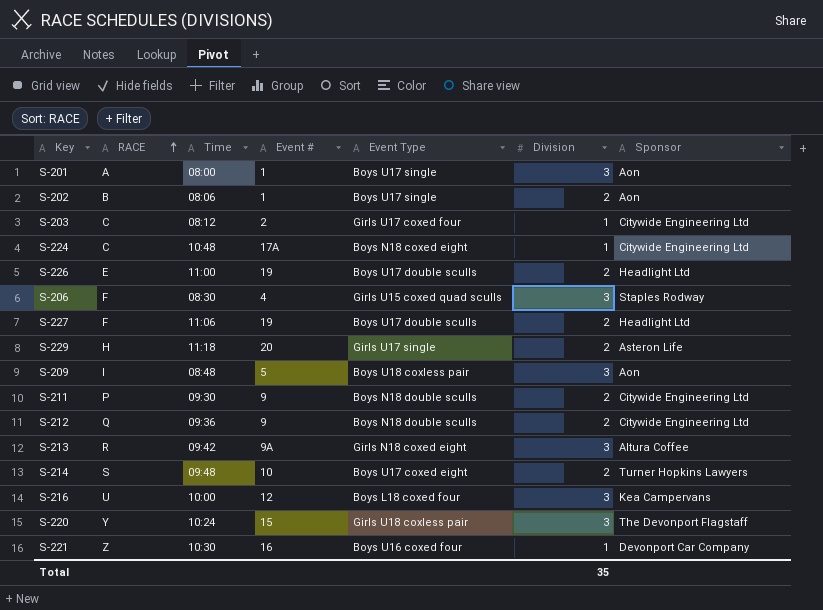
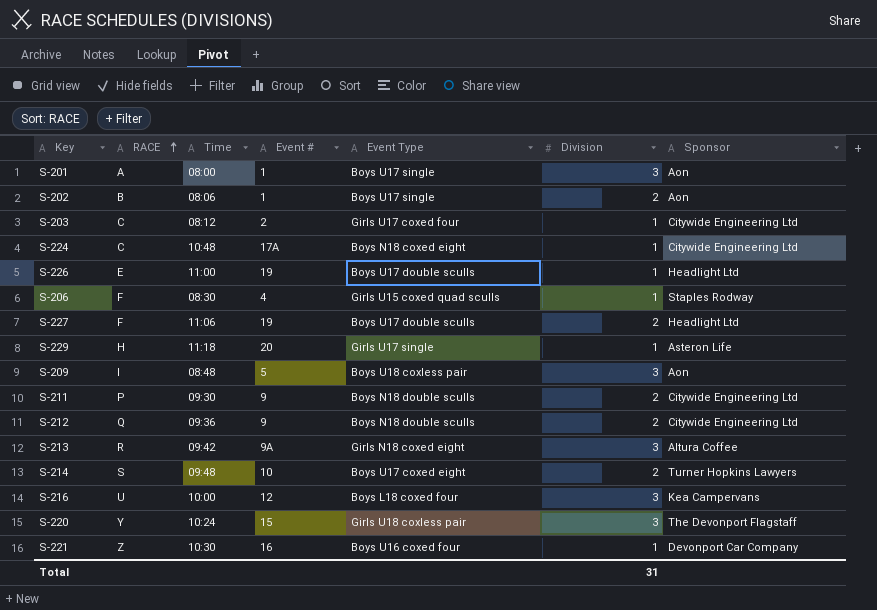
S-226 | Division: 2 -> 1
S-206 | Division: 3 -> 1
S-229 | Division: 2 -> 1
Total | Division: 35 -> 31

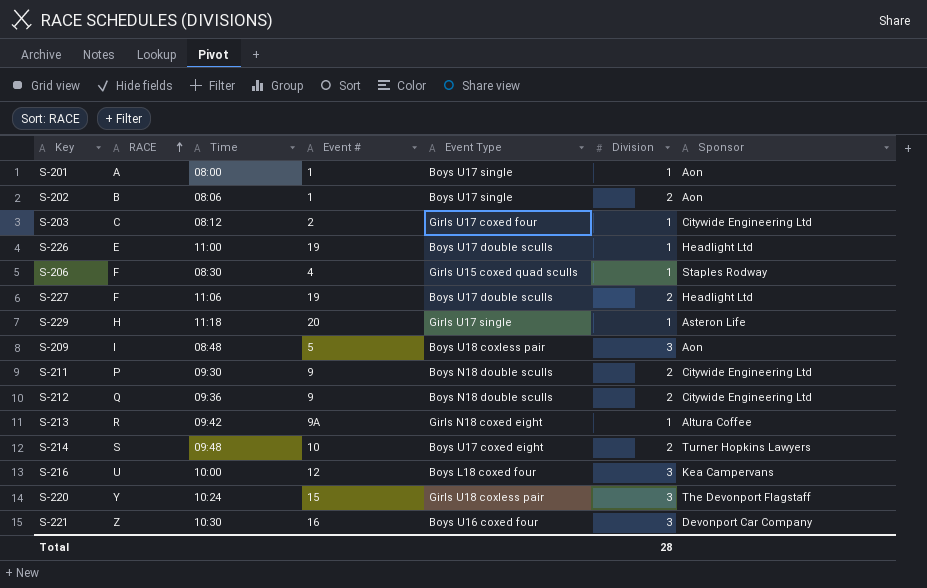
row S-224: C | 10:48 | 17A | Boys N18 coxed eight | 1 | Citywide Engineering Ltd -> none
S-201 | Division: 3 -> 1
S-213 | Division: 3 -> 1
S-221 | Division: 1 -> 3
Total | Division: 31 -> 28

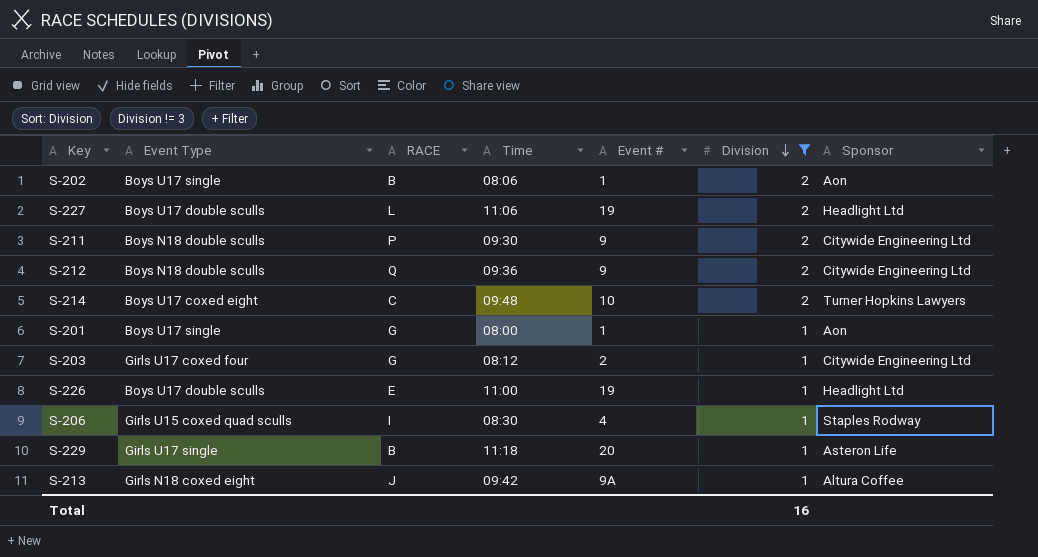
filter: none -> Division != 3
row order: RACE ascending -> Division descending
column Event Type | position: 5 -> 2
S-227 | RACE: F -> L
S-214 | RACE: S -> C
S-201 | RACE: A -> G
S-203 | RACE: C -> G
S-206 | RACE: F -> I
S-229 | RACE: H -> B
S-213 | RACE: R -> J
Total | Division: 28 -> 16

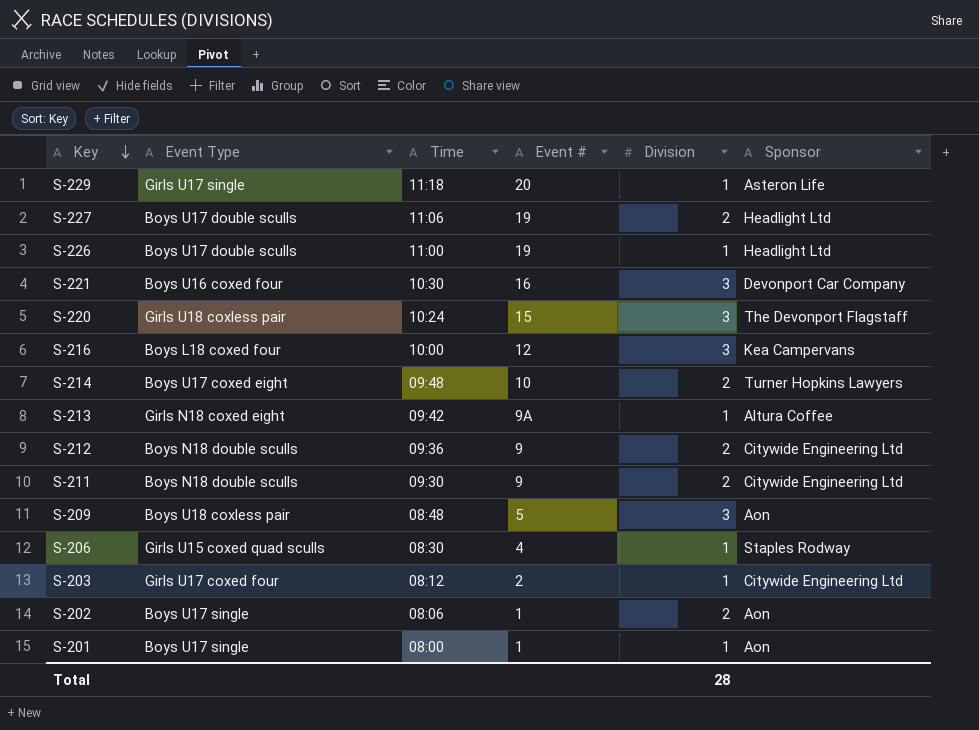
filter: Division != 3 -> none
row order: Division descending -> Key descending
column RACE | position: 3 -> none
Total | Division: 16 -> 28

